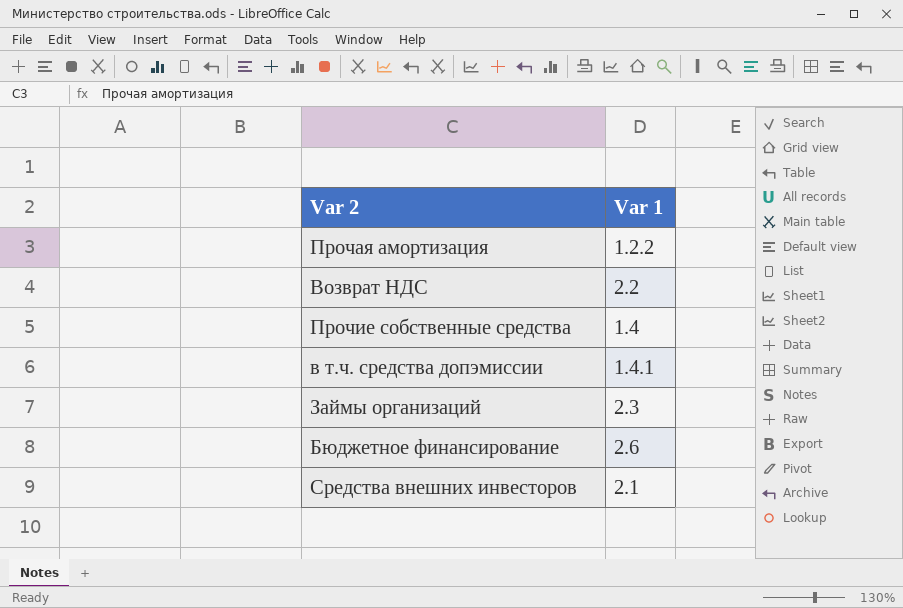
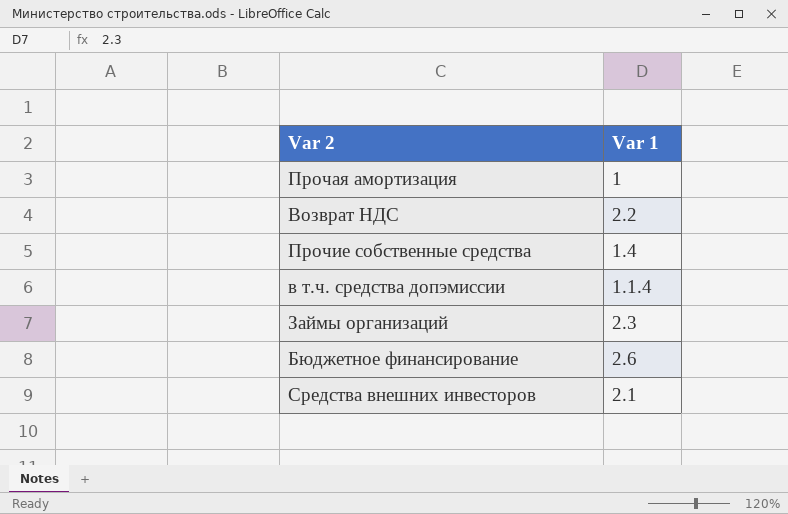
Прочая амортизация | Var 1: 1.2.2 -> 1
в т.ч. средства допэмиссии | Var 1: 1.4.1 -> 1.1.4

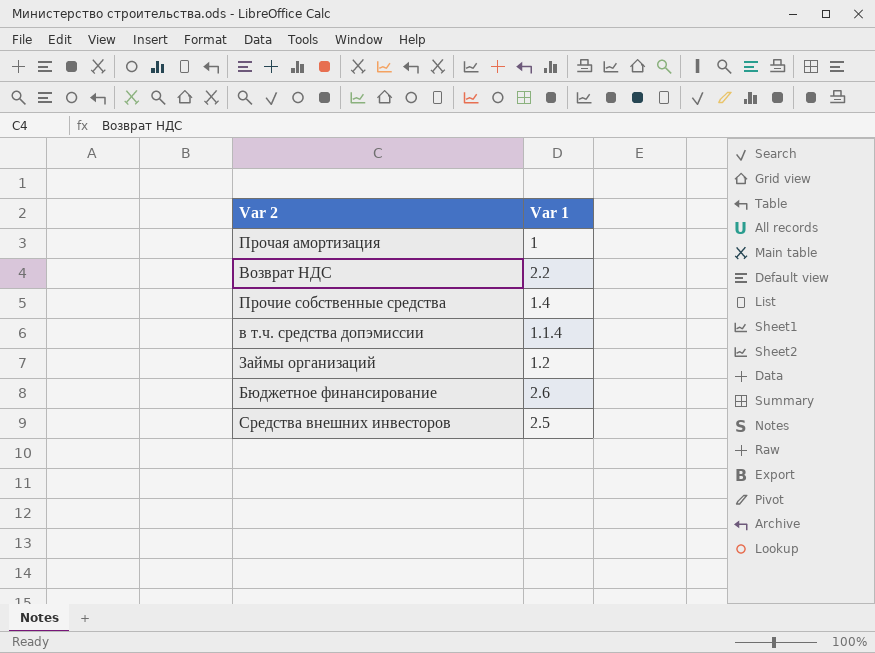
Займы организаций | Var 1: 2.3 -> 1.2
Средства внешних инвесторов | Var 1: 2.1 -> 2.5

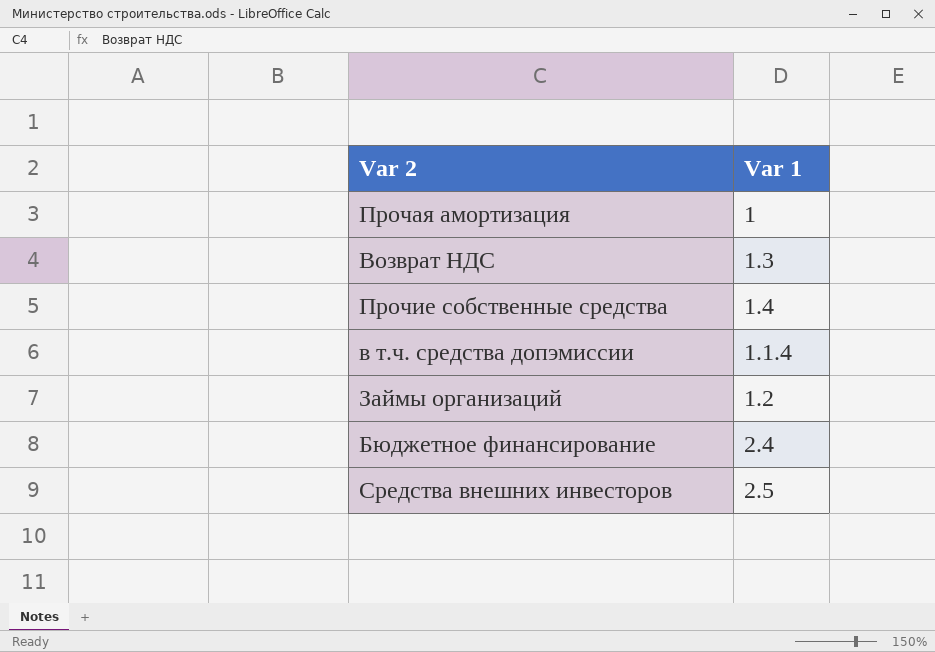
Возврат НДС | Var 1: 2.2 -> 1.3
Бюджетное финансирование | Var 1: 2.6 -> 2.4

